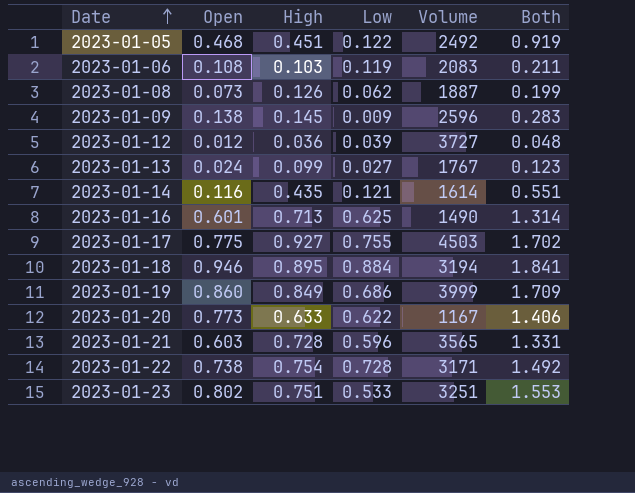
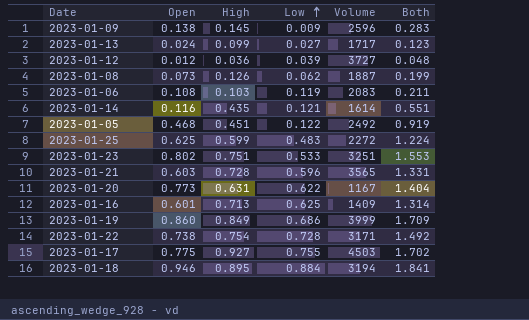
row order: Date ascending -> Low ascending
2023-01-13 | Volume: 1767 -> 1717
row 2023-01-25: none -> 0.625 | 0.599 | 0.483 | 2272 | 1.224
2023-01-20 | High: 0.633 -> 0.631
2023-01-20 | Both: 1.406 -> 1.404
2023-01-16 | Volume: 1490 -> 1409

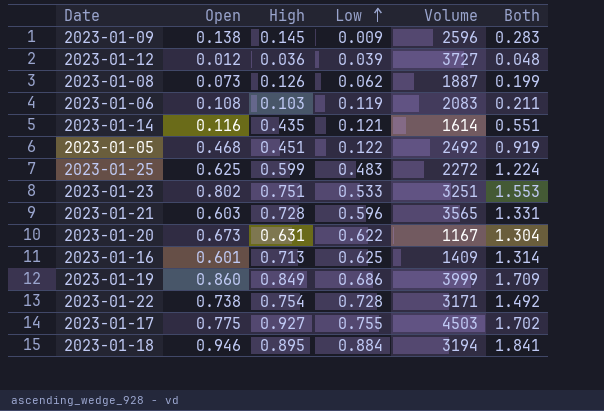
row 2023-01-13: 0.024 | 0.099 | 0.027 | 1717 | 0.123 -> none
2023-01-20 | Open: 0.773 -> 0.673
2023-01-20 | Both: 1.404 -> 1.304

